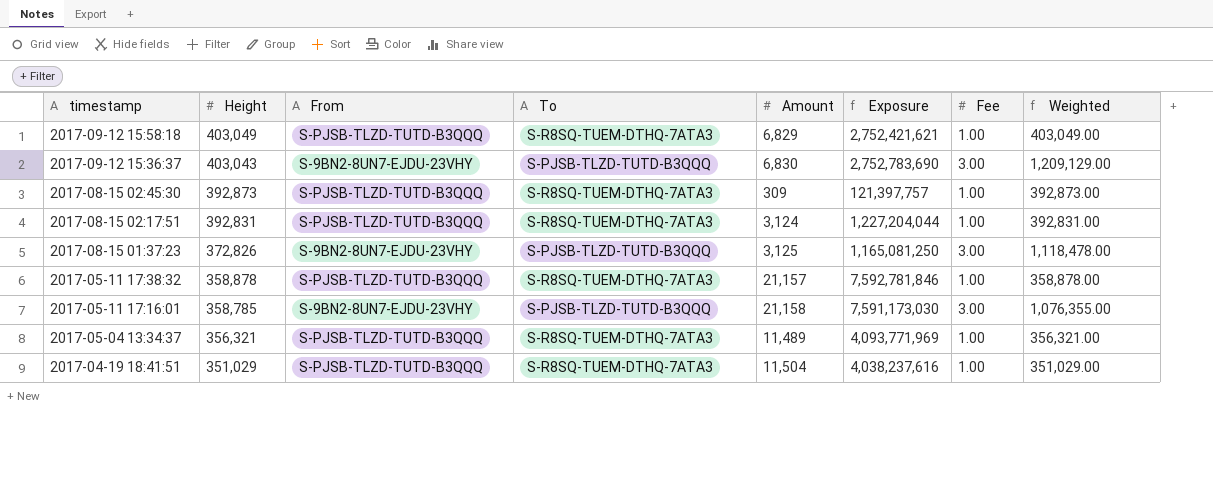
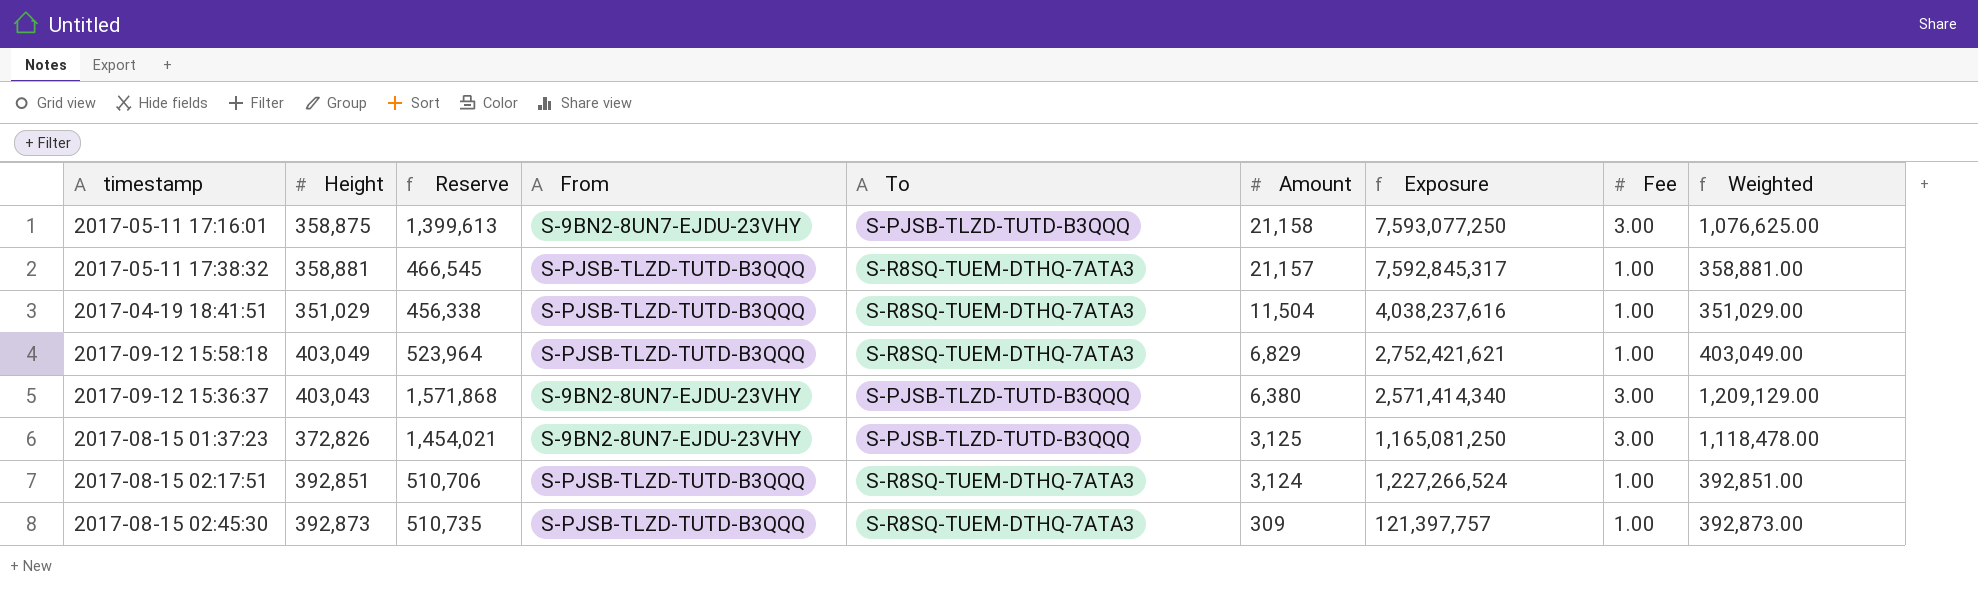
row order: timestamp descending -> Amount descending
column Reserve | formula: none -> [Weighted] * 1.3
row 2017-05-04 13:34:37: 356,321 | S-PJSB-TLZD-TUTD-B3QQQ | S-R8SQ-TUEM-DTHQ-7ATA3 | 11,489 | 4,093,771,969 | 1.00 | 356,321.00 -> none
2017-05-11 17:16:01 | Height: 358,785 -> 358,875
2017-05-11 17:16:01 | Exposure: 7,591,173,030 -> 7,593,077,250
2017-05-11 17:16:01 | Weighted: 1,076,355.00 -> 1,076,625.00
2017-05-11 17:38:32 | Height: 358,878 -> 358,881
2017-05-11 17:38:32 | Exposure: 7,592,781,846 -> 7,592,845,317
2017-05-11 17:38:32 | Weighted: 358,878.00 -> 358,881.00
2017-09-12 15:36:37 | Amount: 6,830 -> 6,380
2017-09-12 15:36:37 | Exposure: 2,752,783,690 -> 2,571,414,340
2017-08-15 02:17:51 | Height: 392,831 -> 392,851
2017-08-15 02:17:51 | Exposure: 1,227,204,044 -> 1,227,266,524
2017-08-15 02:17:51 | Weighted: 392,831.00 -> 392,851.00

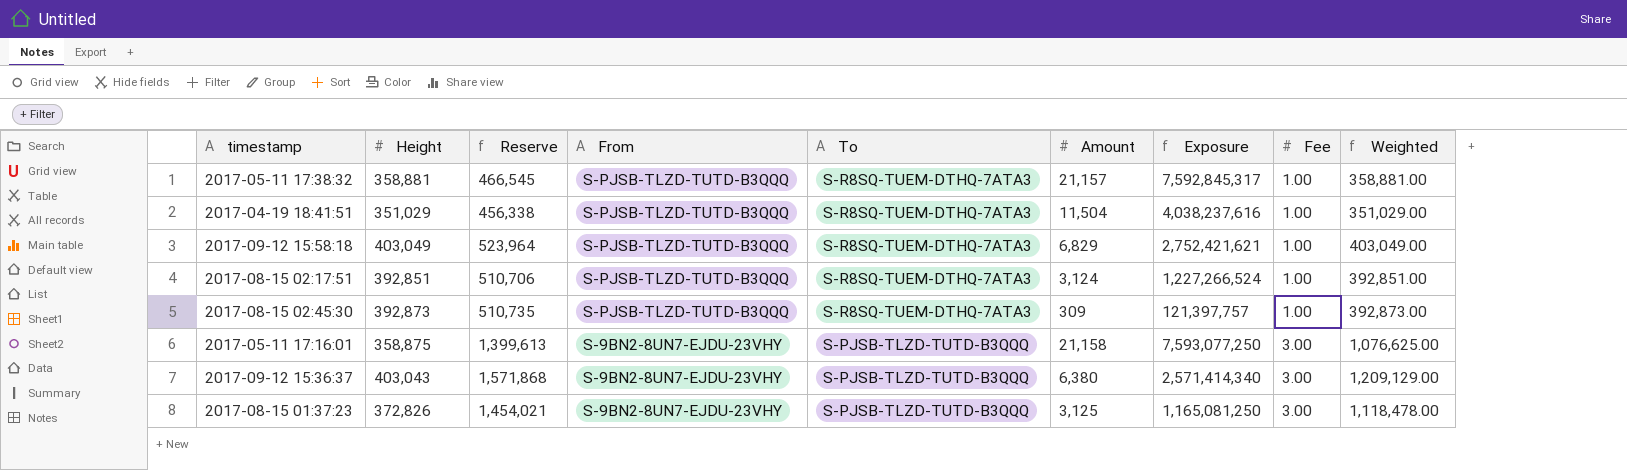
row order: Amount descending -> From descending

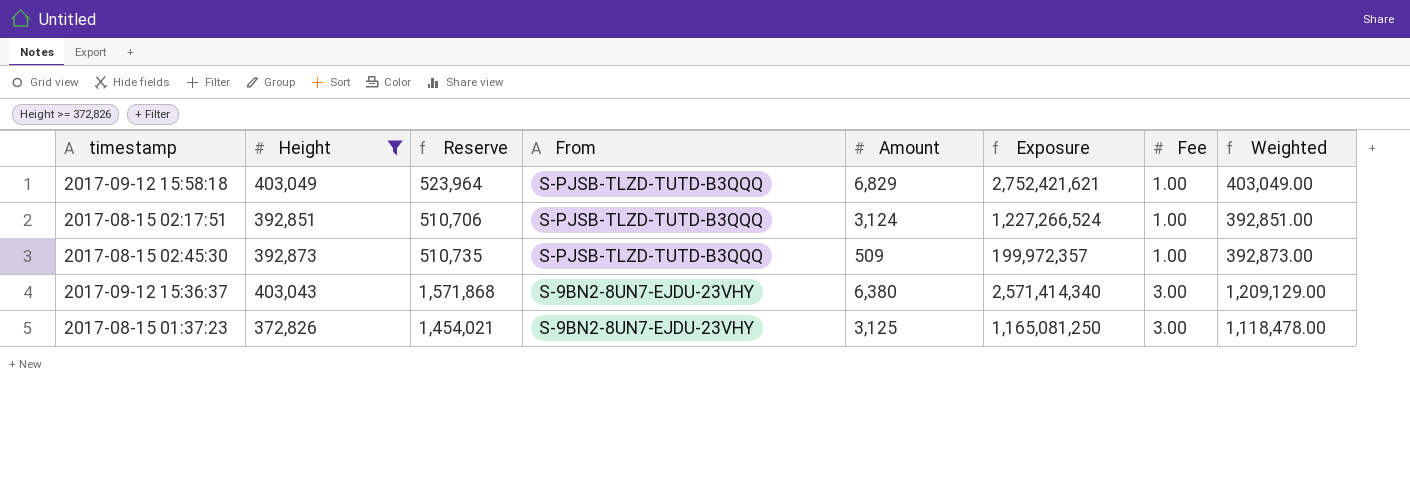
filter: none -> Height >= 372,826
column To | position: 5 -> none
2017-08-15 02:45:30 | Amount: 309 -> 509
2017-08-15 02:45:30 | Exposure: 121,397,757 -> 199,972,357

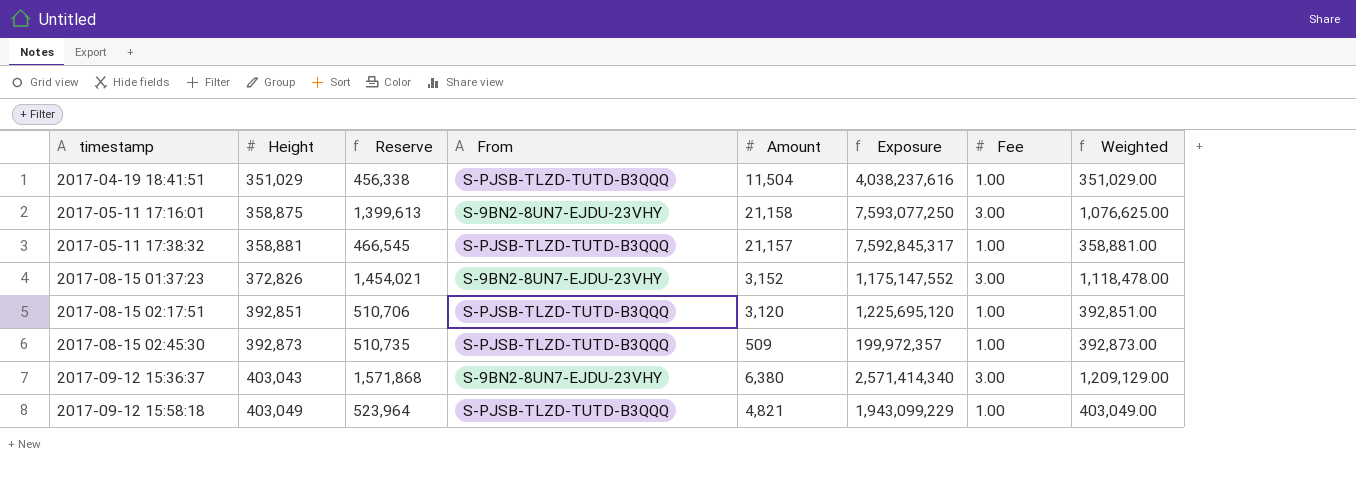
filter: Height >= 372,826 -> none
row order: From descending -> timestamp ascending
2017-08-15 01:37:23 | Amount: 3,125 -> 3,152
2017-08-15 01:37:23 | Exposure: 1,165,081,250 -> 1,175,147,552
2017-08-15 02:17:51 | Amount: 3,124 -> 3,120
2017-08-15 02:17:51 | Exposure: 1,227,266,524 -> 1,225,695,120
2017-09-12 15:58:18 | Amount: 6,829 -> 4,821
2017-09-12 15:58:18 | Exposure: 2,752,421,621 -> 1,943,099,229

